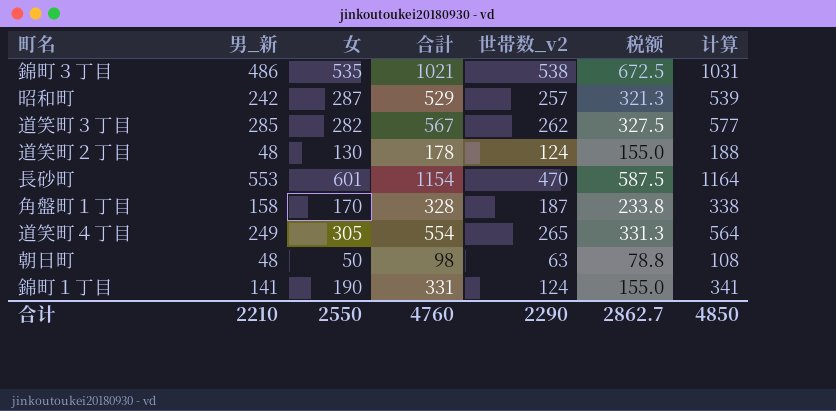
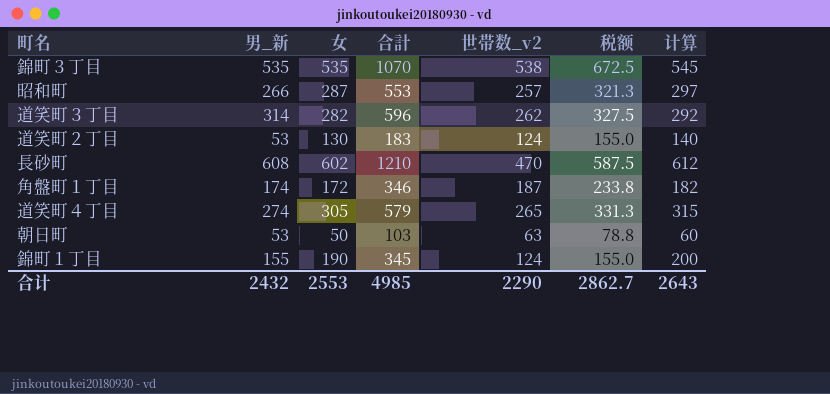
column 计算 | formula: [合計] + 10 -> [女] + 10
錦町３丁目 | 男_新: 486 -> 535
錦町３丁目 | 合計: 1021 -> 1070
昭和町 | 男_新: 242 -> 266
昭和町 | 合計: 529 -> 553
道笑町３丁目 | 男_新: 285 -> 314
道笑町３丁目 | 合計: 567 -> 596
道笑町２丁目 | 男_新: 48 -> 53
道笑町２丁目 | 合計: 178 -> 183
長砂町 | 男_新: 553 -> 608
長砂町 | 女: 601 -> 602
長砂町 | 合計: 1154 -> 1210
角盤町１丁目 | 男_新: 158 -> 174
角盤町１丁目 | 女: 170 -> 172
角盤町１丁目 | 合計: 328 -> 346
道笑町４丁目 | 男_新: 249 -> 274
道笑町４丁目 | 合計: 554 -> 579
朝日町 | 男_新: 48 -> 53
朝日町 | 合計: 98 -> 103
錦町１丁目 | 男_新: 141 -> 155
錦町１丁目 | 合計: 331 -> 345
合计 | 男_新: 2210 -> 2432
合计 | 女: 2550 -> 2553
合计 | 合計: 4760 -> 4985
合计 | 计算: 4850 -> 2643

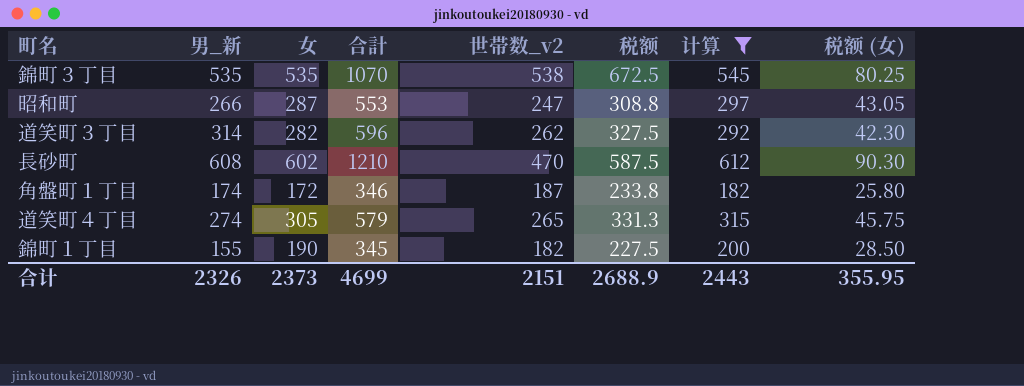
filter: none -> 计算 >= 182
column 税额 (女) | formula: none -> [女] * 0.15
昭和町 | 世帯数_v2: 257 -> 247
昭和町 | 税额: 321.3 -> 308.8
錦町１丁目 | 世帯数_v2: 124 -> 182
錦町１丁目 | 税额: 155.0 -> 227.5
合计 | 男_新: 2432 -> 2326
合计 | 女: 2553 -> 2373
合计 | 合計: 4985 -> 4699
合计 | 世帯数_v2: 2290 -> 2151
合计 | 税额: 2862.7 -> 2688.9
合计 | 计算: 2643 -> 2443

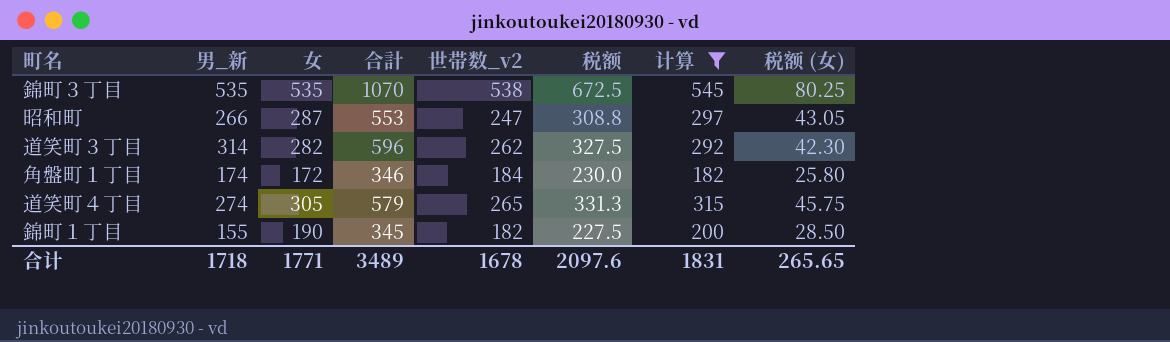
row 長砂町: 608 | 602 | 1210 | 470 | 587.5 | 612 | 90.30 -> none
角盤町１丁目 | 世帯数_v2: 187 -> 184
角盤町１丁目 | 税额: 233.8 -> 230.0
合计 | 男_新: 2326 -> 1718
合计 | 女: 2373 -> 1771
合计 | 合計: 4699 -> 3489
合计 | 世帯数_v2: 2151 -> 1678
合计 | 税额: 2688.9 -> 2097.6
合计 | 计算: 2443 -> 1831
合计 | 税额 (女): 355.95 -> 265.65

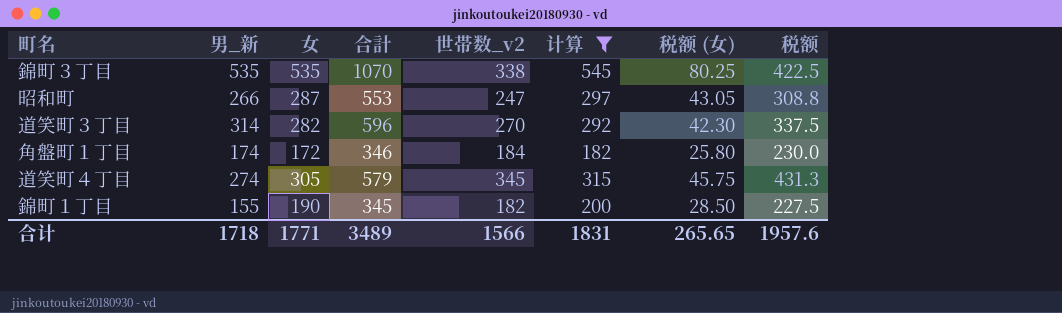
column 税额 | position: 6 -> 8
錦町３丁目 | 世帯数_v2: 538 -> 338
錦町３丁目 | 税额: 672.5 -> 422.5
道笑町３丁目 | 世帯数_v2: 262 -> 270
道笑町３丁目 | 税额: 327.5 -> 337.5
道笑町４丁目 | 世帯数_v2: 265 -> 345
道笑町４丁目 | 税额: 331.3 -> 431.3
合计 | 世帯数_v2: 1678 -> 1566
合计 | 税额: 2097.6 -> 1957.6

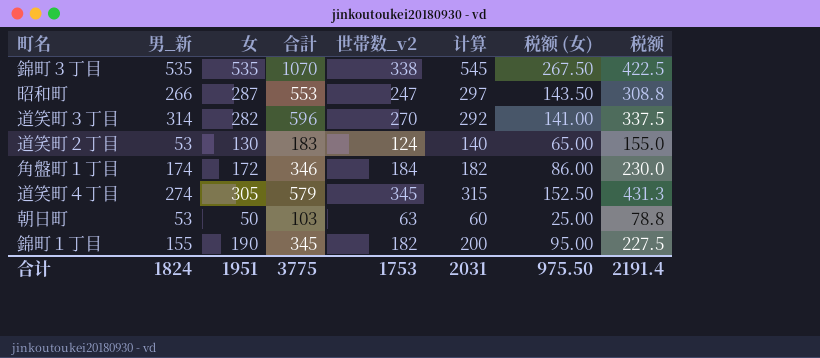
filter: 计算 >= 182 -> none
column 税额 (女) | formula: [女] * 0.15 -> [女] * 0.5
合计 | 男_新: 1718 -> 1824
合计 | 女: 1771 -> 1951
合计 | 合計: 3489 -> 3775
合计 | 世帯数_v2: 1566 -> 1753
合计 | 计算: 1831 -> 2031
合计 | 税额 (女): 265.65 -> 975.50
合计 | 税额: 1957.6 -> 2191.4

